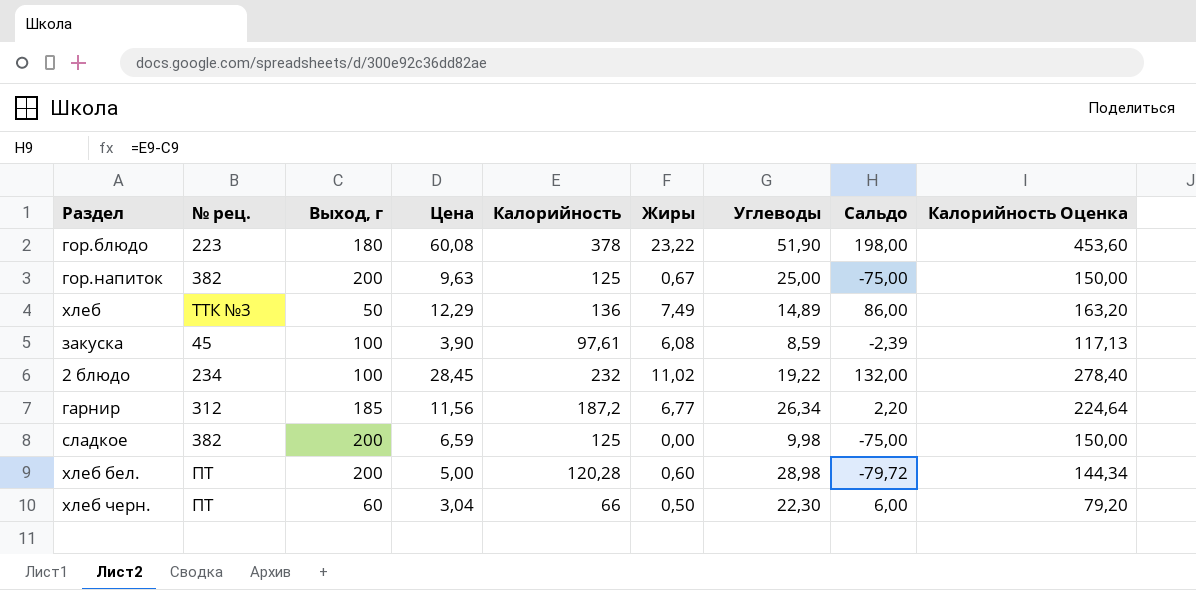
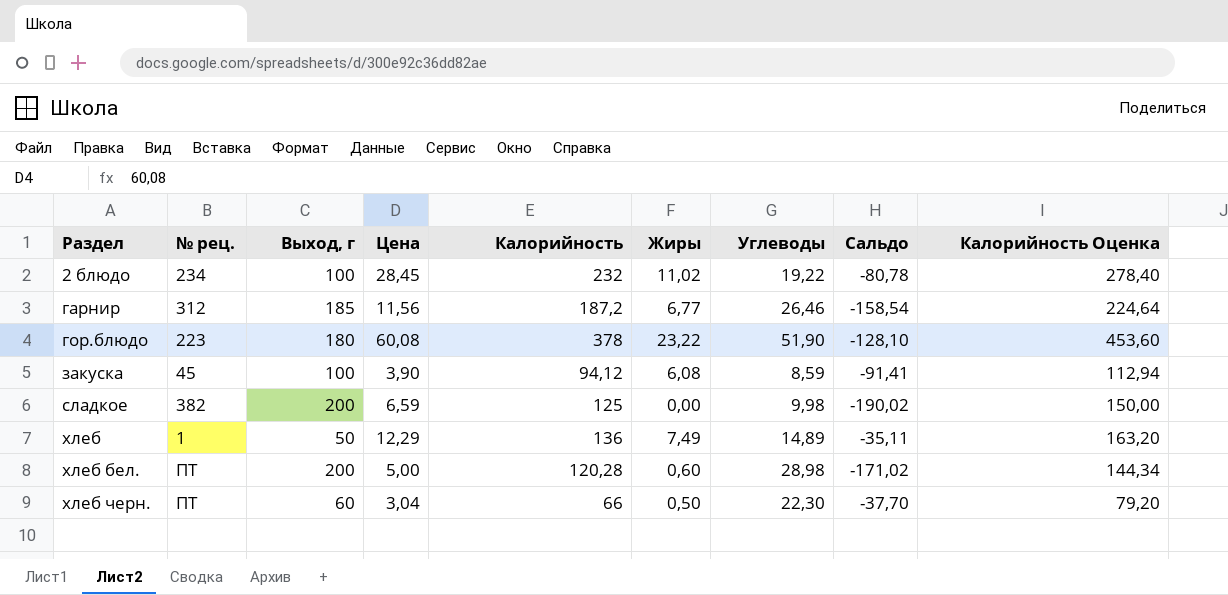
row order: none -> Раздел ascending
column Сальдо | formula: [Калорийность] - [Выход, г] -> [Углеводы] - [Выход, г]
row гор.напиток: 382 | 200 | 9,63 | 125 | 0,67 | 25,00 | -75,00 | 150,00 -> none
гарнир | Углеводы: 26,34 -> 26,46
закуска | Калорийность: 97,61 -> 94,12
закуска | Калорийность Оценка: 117,13 -> 112,94
хлеб | № рец.: ТТК №3 -> 1

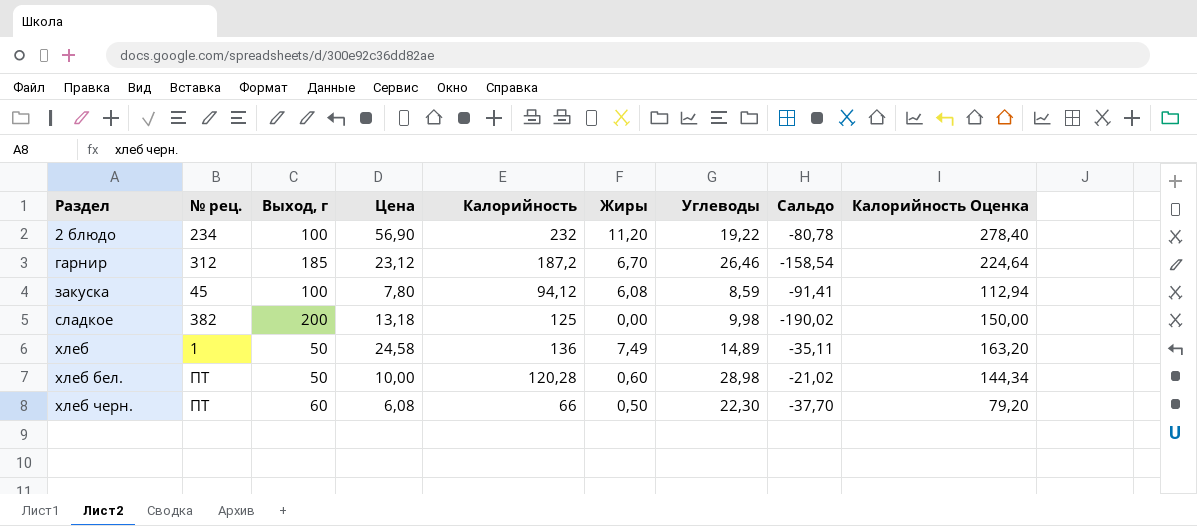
row гор.блюдо: 223 | 180 | 60,08 | 378 | 23,22 | 51,90 | -128,10 | 453,60 -> none
2 блюдо | Цена: 28,45 -> 56,90
2 блюдо | Жиры: 11,02 -> 11,20
гарнир | Цена: 11,56 -> 23,12
гарнир | Жиры: 6,77 -> 6,70
закуска | Цена: 3,90 -> 7,80
сладкое | Цена: 6,59 -> 13,18
хлеб | Цена: 12,29 -> 24,58
хлеб бел. | Выход, г: 200 -> 50
хлеб бел. | Цена: 5,00 -> 10,00
хлеб бел. | Сальдо: -171,02 -> -21,02
хлеб черн. | Цена: 3,04 -> 6,08

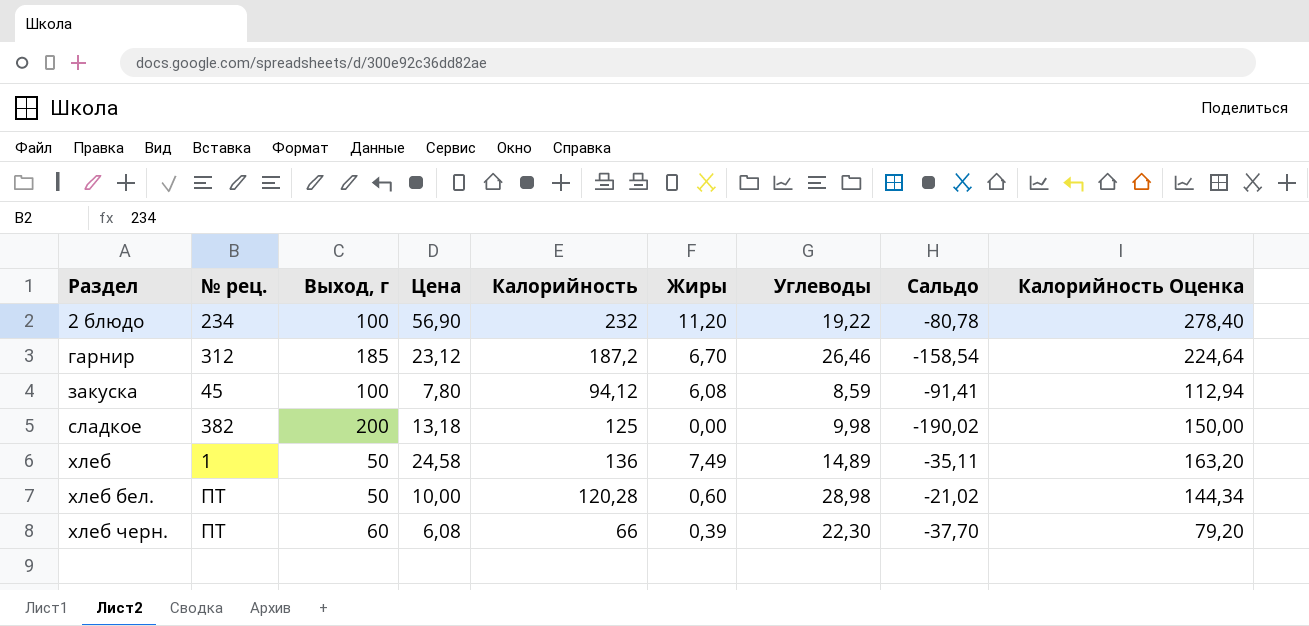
хлеб черн. | Жиры: 0,50 -> 0,39

